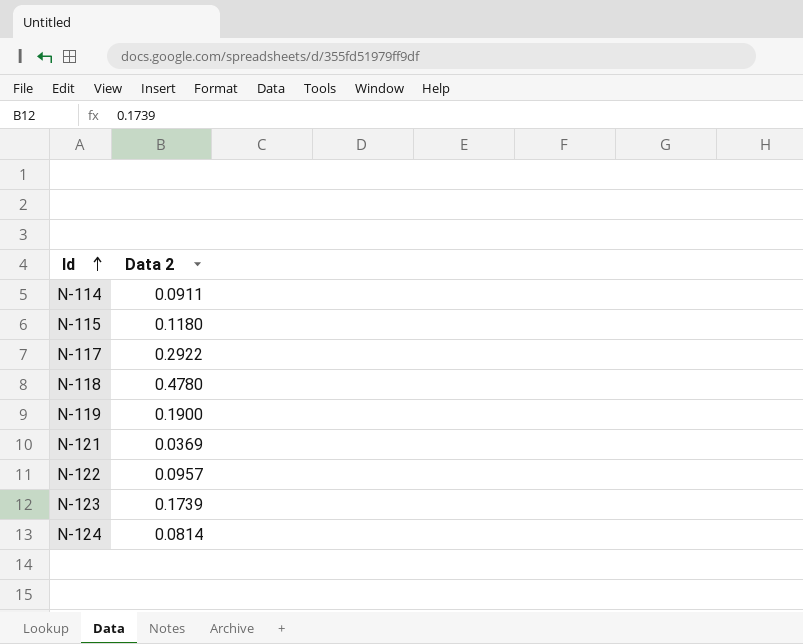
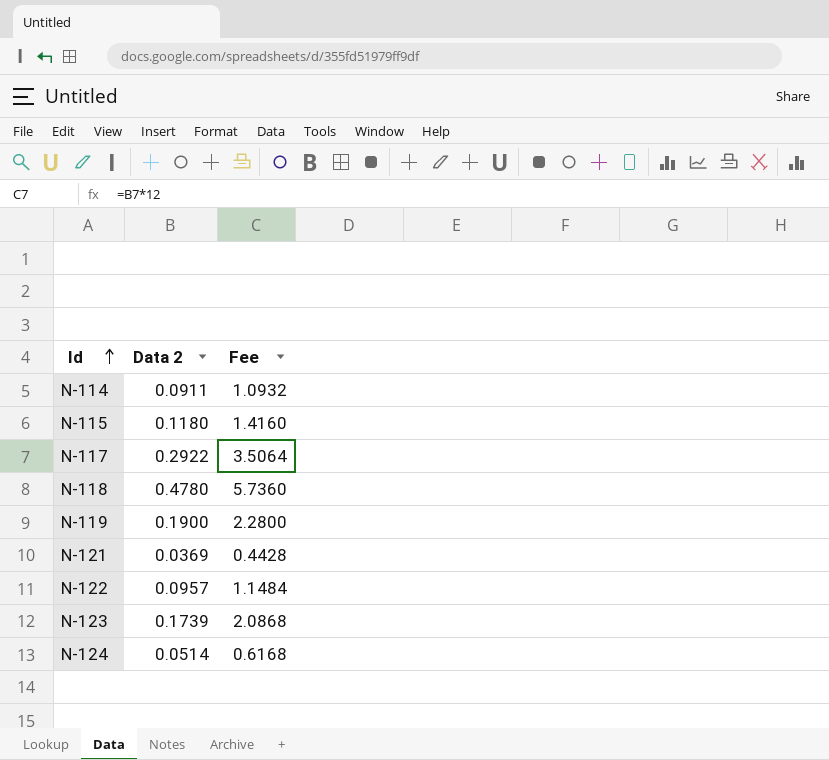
column Fee | formula: none -> [Data 2] * 12
N-124 | Data 2: 0.0814 -> 0.0514

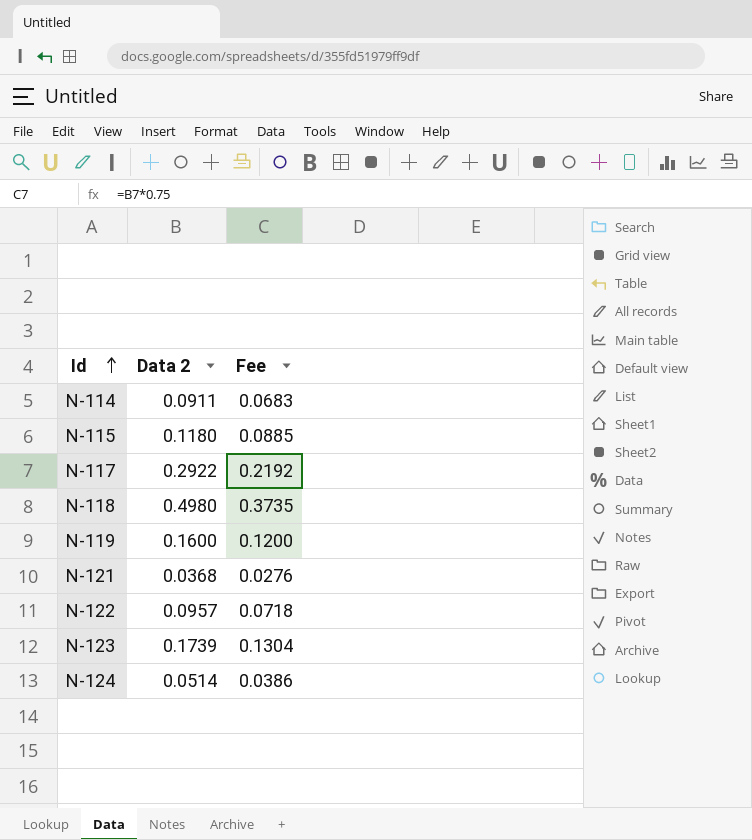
column Fee | formula: [Data 2] * 12 -> [Data 2] * 0.75
N-118 | Data 2: 0.4780 -> 0.4980
N-119 | Data 2: 0.1900 -> 0.1600
N-121 | Data 2: 0.0369 -> 0.0368

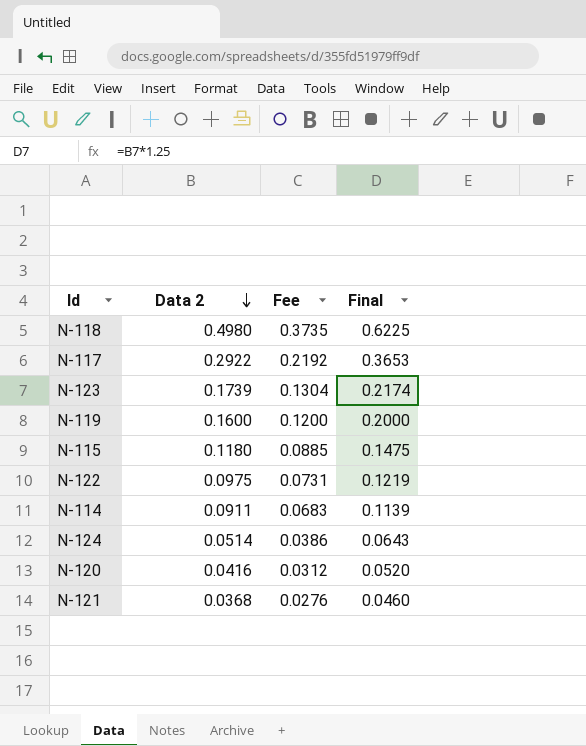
row order: Id ascending -> Data 2 descending
column Final | formula: none -> [Data 2] * 1.25
N-122 | Data 2: 0.0957 -> 0.0975
N-122 | Fee: 0.0718 -> 0.0731
row N-120: none -> 0.0416 | 0.0312 | 0.0520

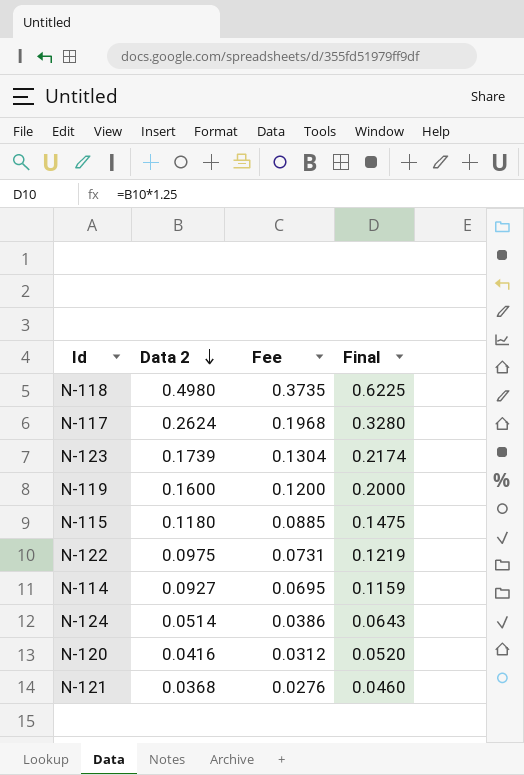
N-117 | Data 2: 0.2922 -> 0.2624
N-117 | Fee: 0.2192 -> 0.1968
N-117 | Final: 0.3653 -> 0.3280
N-114 | Data 2: 0.0911 -> 0.0927
N-114 | Fee: 0.0683 -> 0.0695
N-114 | Final: 0.1139 -> 0.1159

